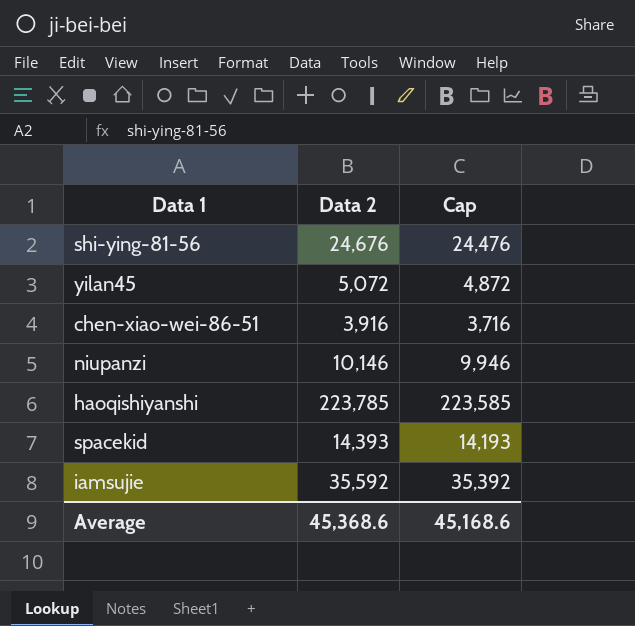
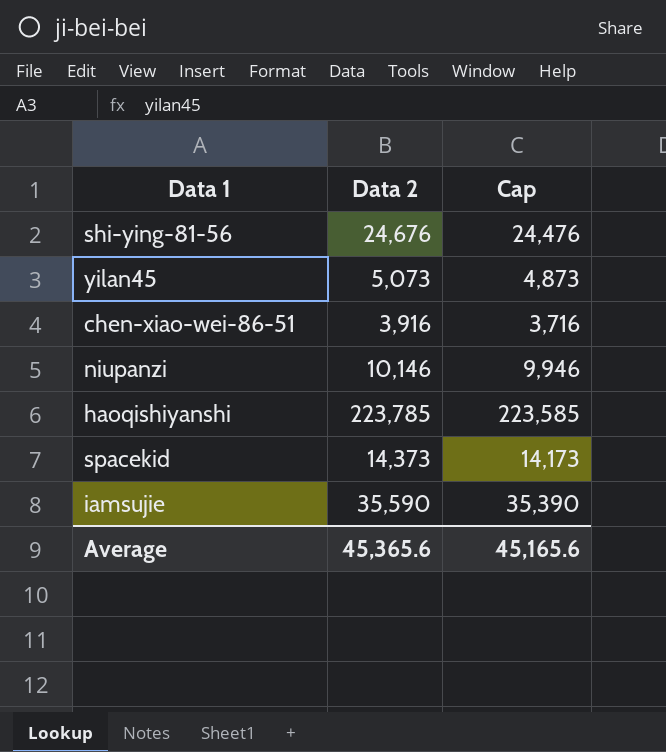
yilan45 | Data 2: 5,072 -> 5,073
yilan45 | Cap: 4,872 -> 4,873
spacekid | Data 2: 14,393 -> 14,373
spacekid | Cap: 14,193 -> 14,173
iamsujie | Data 2: 35,592 -> 35,590
iamsujie | Cap: 35,392 -> 35,390
Average | Data 2: 45,368.6 -> 45,365.6
Average | Cap: 45,168.6 -> 45,165.6

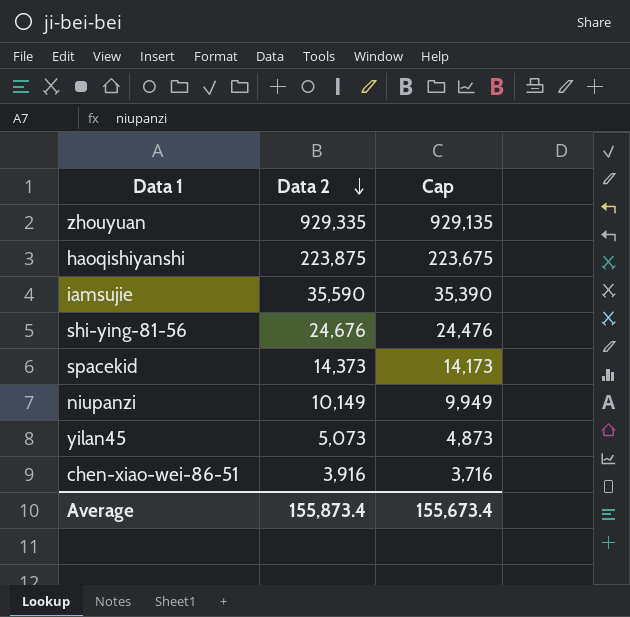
row order: none -> Data 2 descending
row zhouyuan: none -> 929,335 | 929,135
haoqishiyanshi | Data 2: 223,785 -> 223,875
haoqishiyanshi | Cap: 223,585 -> 223,675
niupanzi | Data 2: 10,146 -> 10,149
niupanzi | Cap: 9,946 -> 9,949
Average | Data 2: 45,365.6 -> 155,873.4
Average | Cap: 45,165.6 -> 155,673.4

